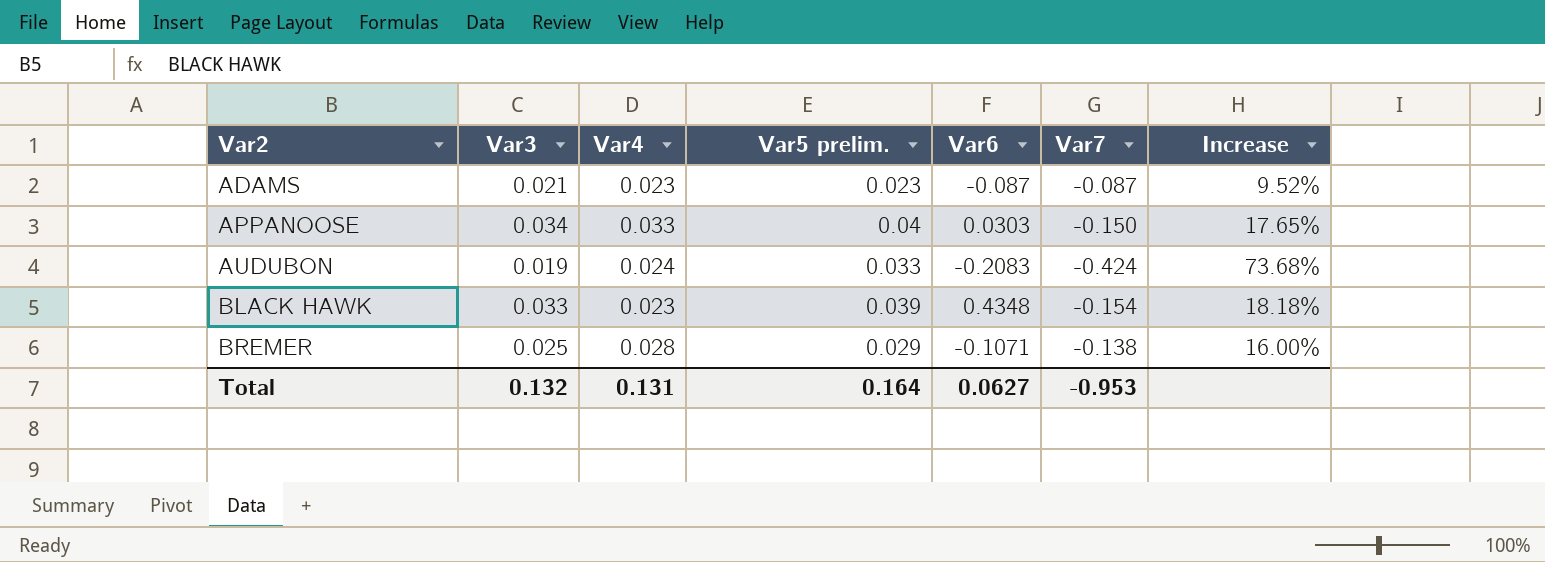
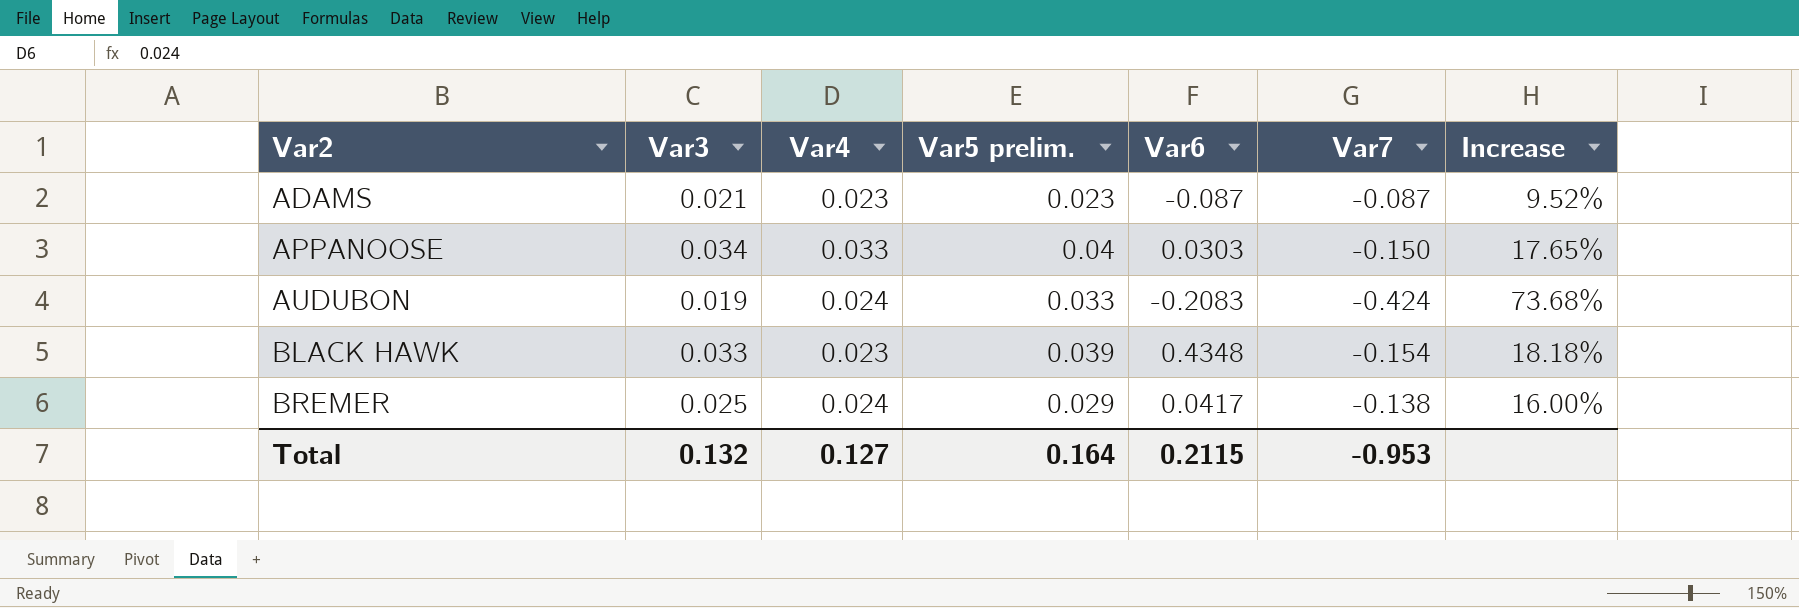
BREMER | Var4: 0.028 -> 0.024
BREMER | Var6: -0.1071 -> 0.0417
Total | Var4: 0.131 -> 0.127
Total | Var6: 0.0627 -> 0.2115

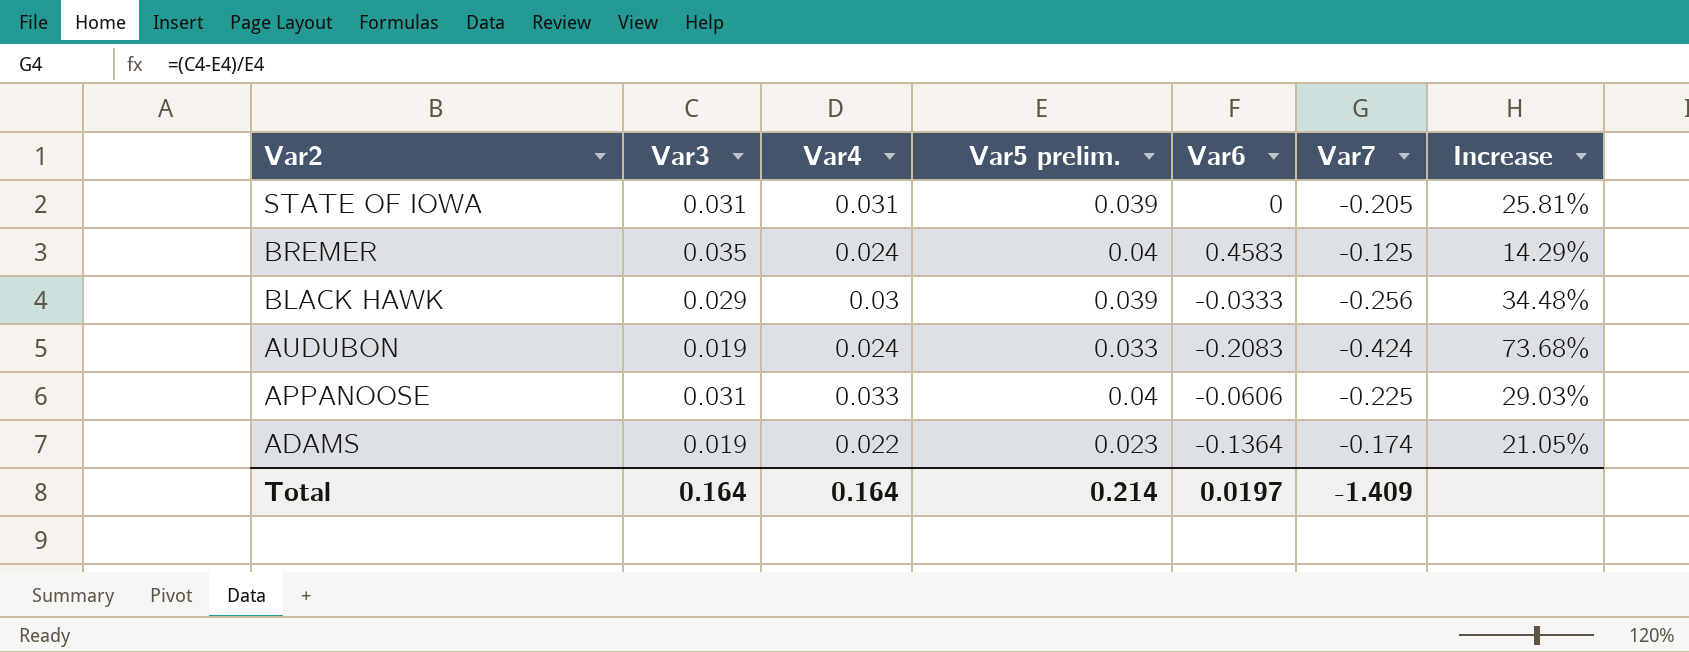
row order: Var2 ascending -> Var2 descending
row STATE OF IOWA: none -> 0.031 | 0.031 | 0.039 | 0 | -0.205 | 25.81%
BREMER | Var3: 0.025 -> 0.035
BREMER | Var5 prelim.: 0.029 -> 0.04
BREMER | Var6: 0.0417 -> 0.4583
BREMER | Var7: -0.138 -> -0.125
BREMER | Increase: 16.00% -> 14.29%
BLACK HAWK | Var3: 0.033 -> 0.029
BLACK HAWK | Var4: 0.023 -> 0.03
BLACK HAWK | Var6: 0.4348 -> -0.0333
BLACK HAWK | Var7: -0.154 -> -0.256
BLACK HAWK | Increase: 18.18% -> 34.48%
APPANOOSE | Var3: 0.034 -> 0.031
APPANOOSE | Var6: 0.0303 -> -0.0606
APPANOOSE | Var7: -0.150 -> -0.225
APPANOOSE | Increase: 17.65% -> 29.03%
ADAMS | Var3: 0.021 -> 0.019
ADAMS | Var4: 0.023 -> 0.022
ADAMS | Var6: -0.087 -> -0.1364
ADAMS | Var7: -0.087 -> -0.174
ADAMS | Increase: 9.52% -> 21.05%
Total | Var3: 0.132 -> 0.164
Total | Var4: 0.127 -> 0.164
Total | Var5 prelim.: 0.164 -> 0.214
Total | Var6: 0.2115 -> 0.0197
Total | Var7: -0.953 -> -1.409

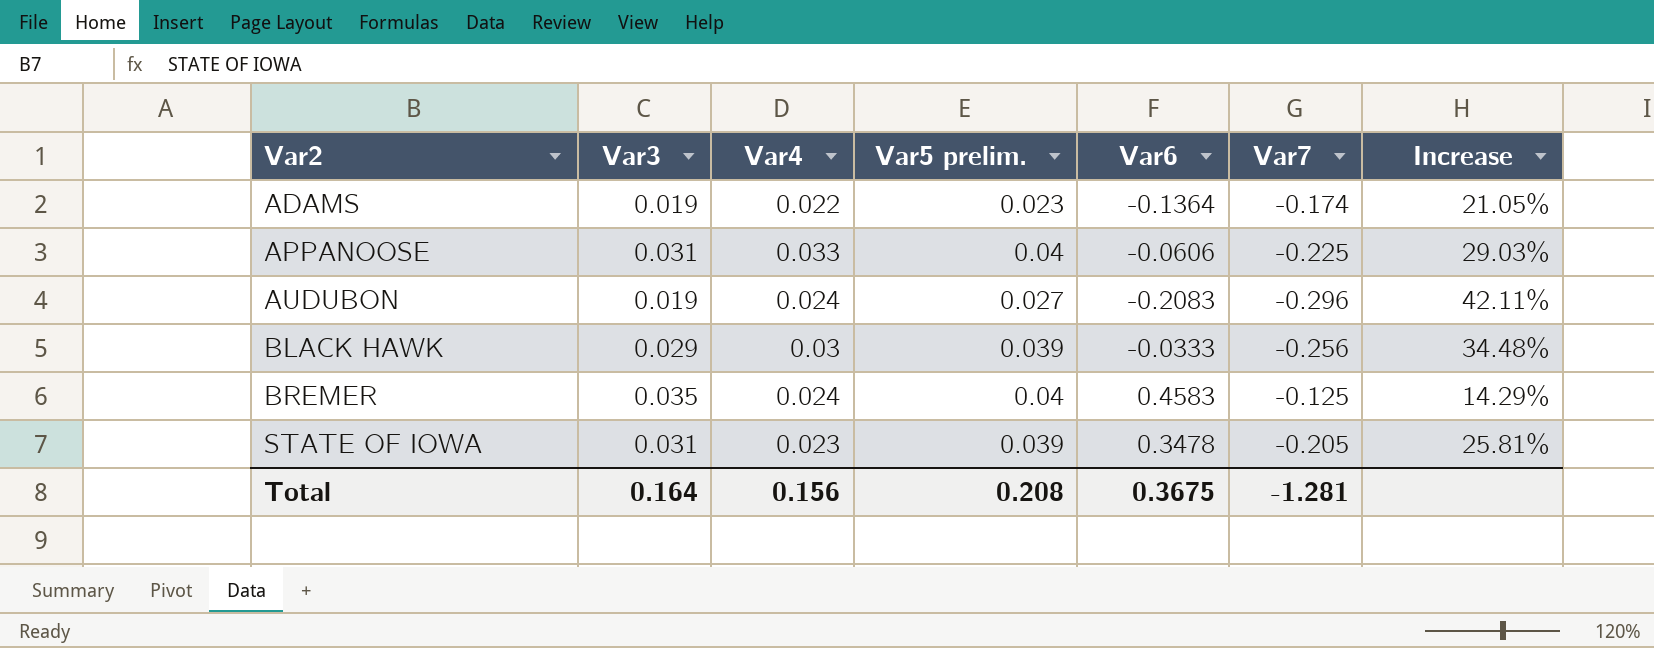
row order: Var2 descending -> Var2 ascending
AUDUBON | Var5 prelim.: 0.033 -> 0.027
AUDUBON | Var7: -0.424 -> -0.296
AUDUBON | Increase: 73.68% -> 42.11%
STATE OF IOWA | Var4: 0.031 -> 0.023
STATE OF IOWA | Var6: 0 -> 0.3478
Total | Var4: 0.164 -> 0.156
Total | Var5 prelim.: 0.214 -> 0.208
Total | Var6: 0.0197 -> 0.3675
Total | Var7: -1.409 -> -1.281

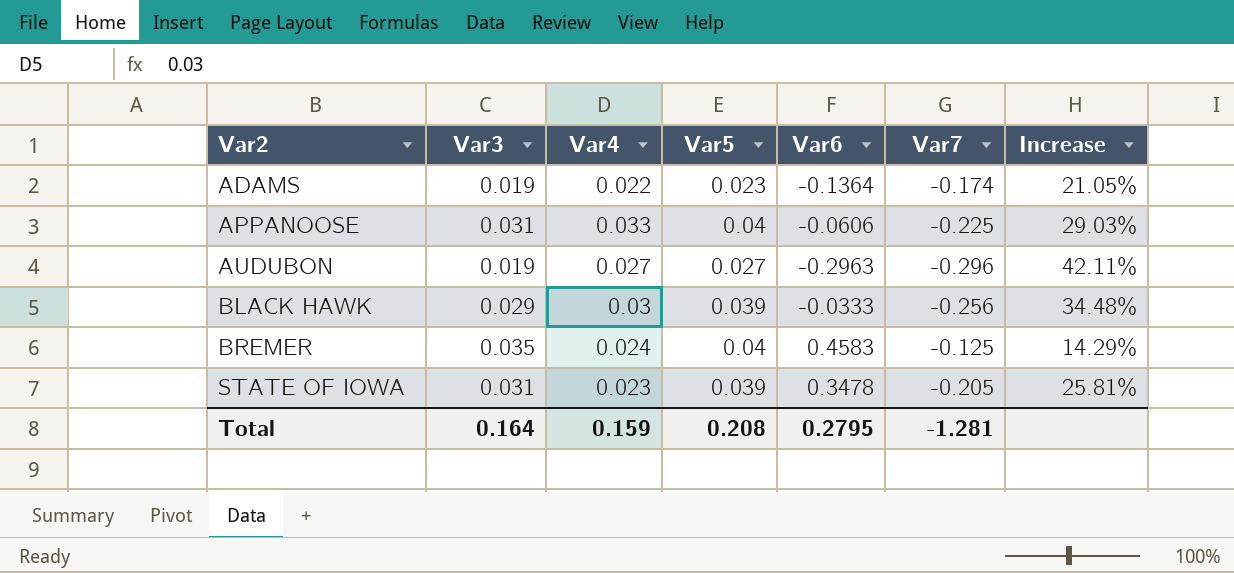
column name: Var5 prelim. -> Var5
AUDUBON | Var4: 0.024 -> 0.027
AUDUBON | Var6: -0.2083 -> -0.2963
Total | Var4: 0.156 -> 0.159
Total | Var6: 0.3675 -> 0.2795

